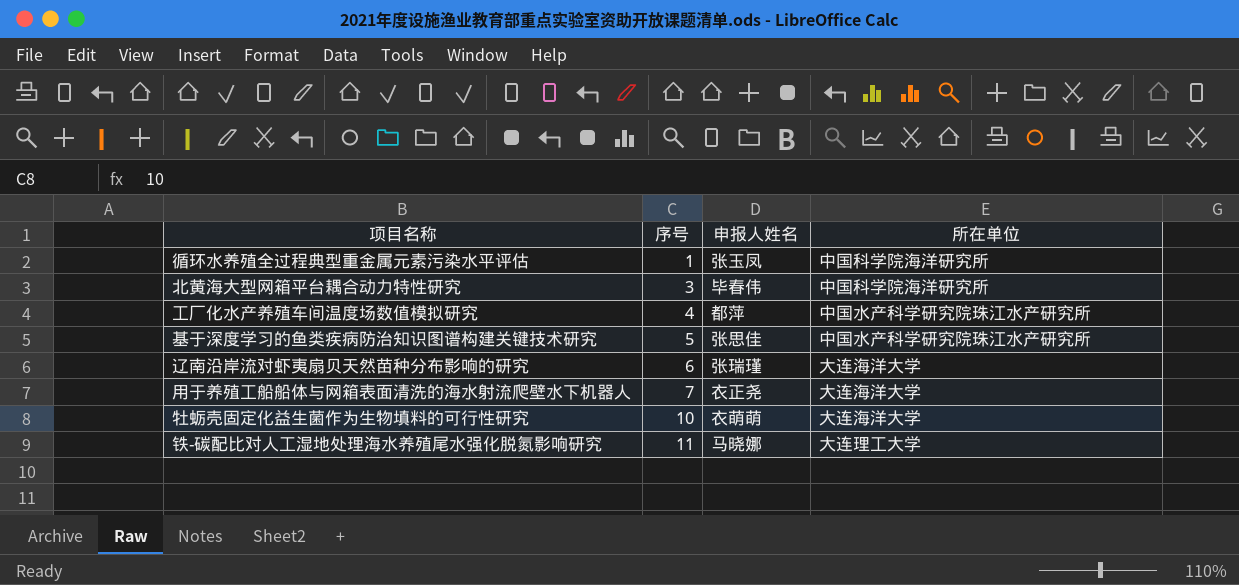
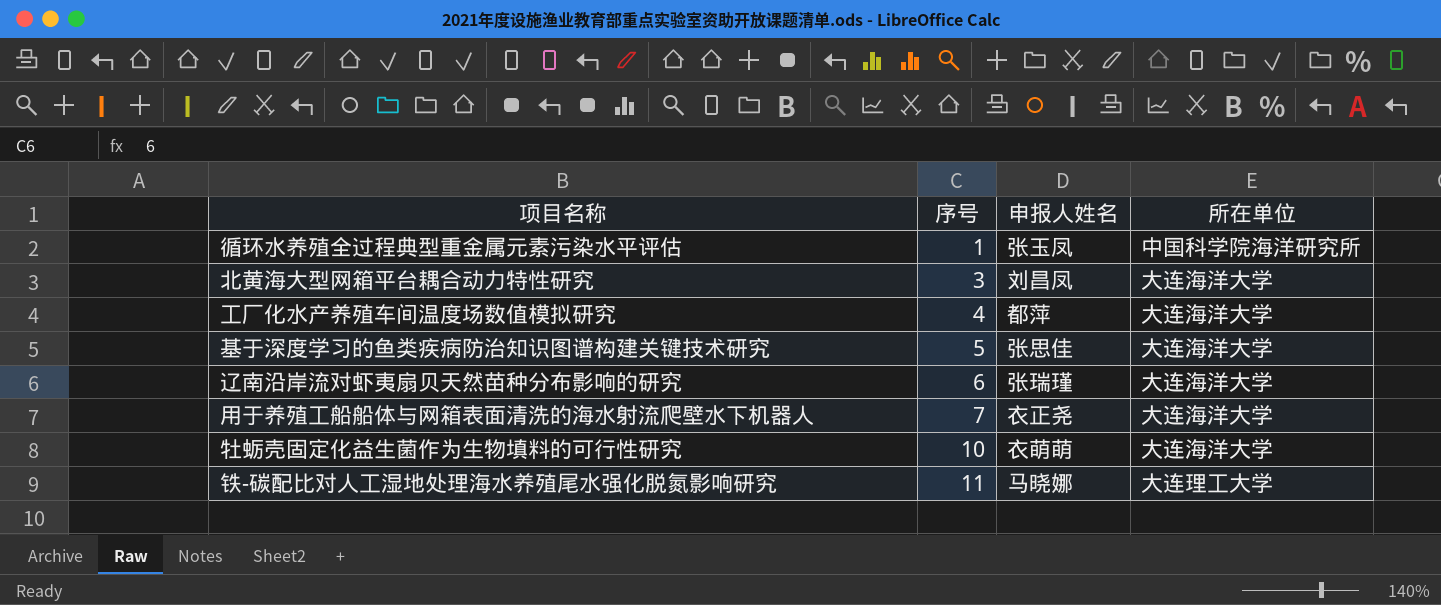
北黄海大型网箱平台耦合动力特性研究 | 申报人姓名: 毕春伟 -> 刘昌凤
北黄海大型网箱平台耦合动力特性研究 | 所在单位: 中国科学院海洋研究所 -> 大连海洋大学
工厂化水产养殖车间温度场数值模拟研究 | 所在单位: 中国水产科学研究院珠江水产研究所 -> 大连海洋大学
基于深度学习的鱼类疾病防治知识图谱构建关键技术研究 | 所在单位: 中国水产科学研究院珠江水产研究所 -> 大连海洋大学

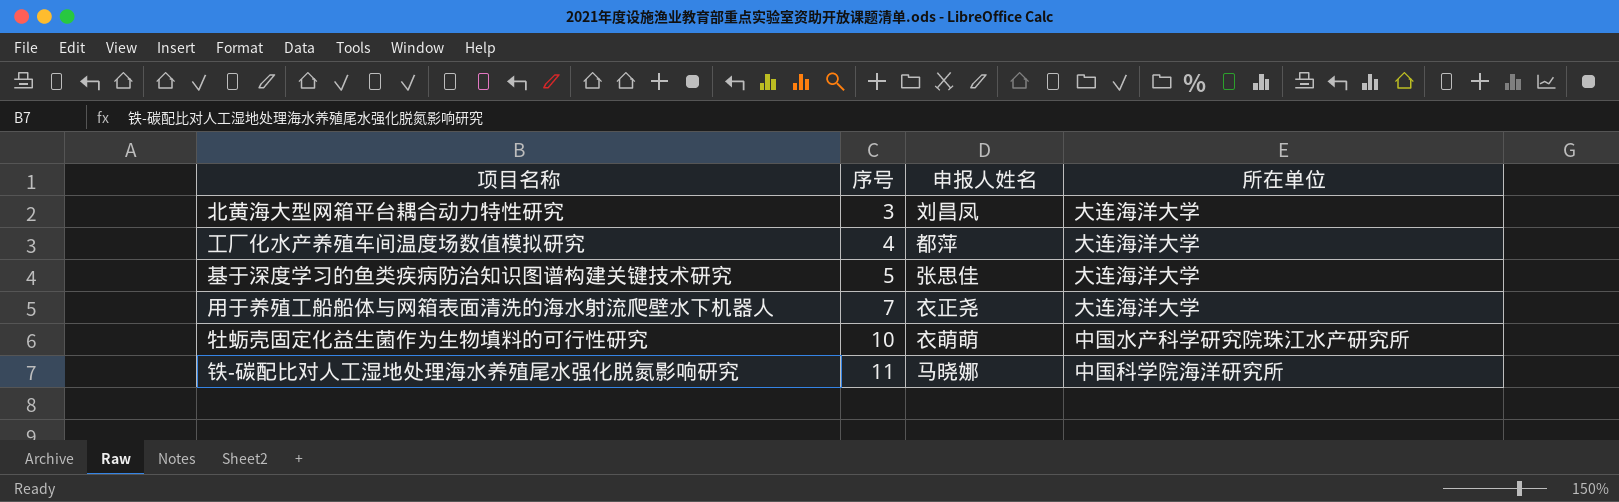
row 循环水养殖全过程典型重金属元素污染水平评估: 1 | 张玉凤 | 中国科学院海洋研究所 -> none
row 辽南沿岸流对虾夷扇贝天然苗种分布影响的研究: 6 | 张瑞瑾 | 大连海洋大学 -> none
牡蛎壳固定化益生菌作为生物填料的可行性研究 | 所在单位: 大连海洋大学 -> 中国水产科学研究院珠江水产研究所
铁-碳配比对人工湿地处理海水养殖尾水强化脱氮影响研究 | 所在单位: 大连理工大学 -> 中国科学院海洋研究所

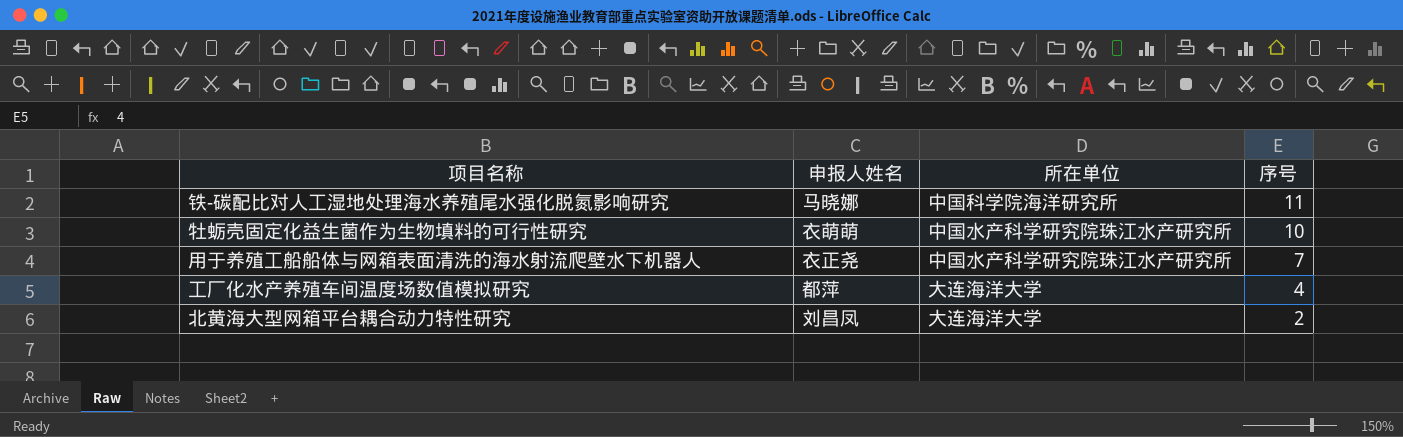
row order: 序号 ascending -> 序号 descending
column 序号 | position: 2 -> 4
row 基于深度学习的鱼类疾病防治知识图谱构建关键技术研究: 5 | 张思佳 | 大连海洋大学 -> none
用于养殖工船船体与网箱表面清洗的海水射流爬壁水下机器人 | 所在单位: 大连海洋大学 -> 中国水产科学研究院珠江水产研究所
北黄海大型网箱平台耦合动力特性研究 | 序号: 3 -> 2

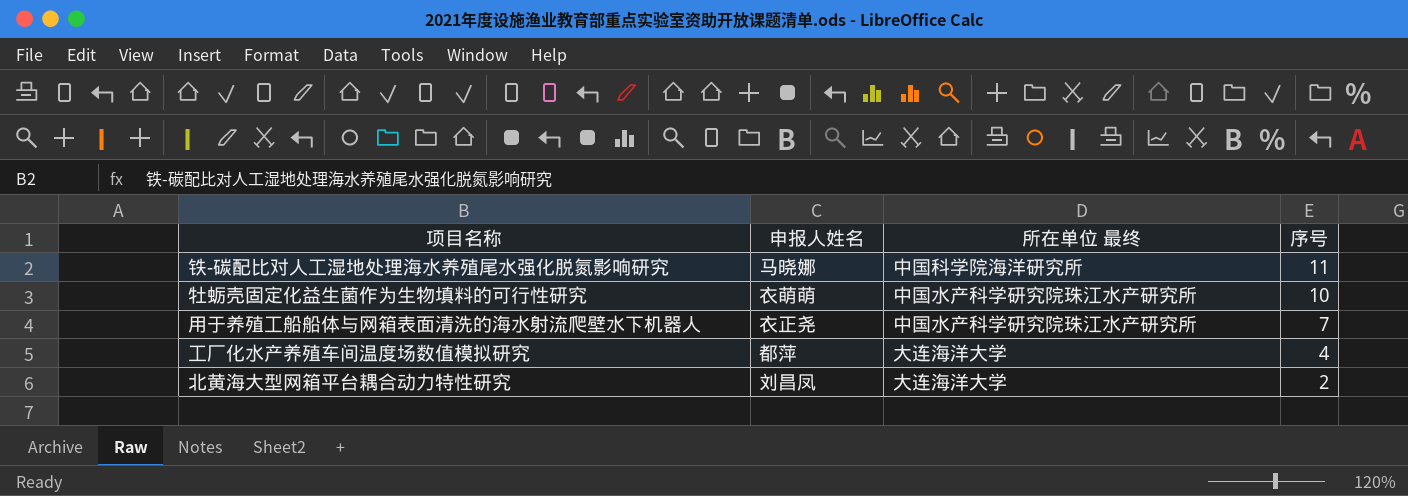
column name: 所在单位 -> 所在单位 最终

